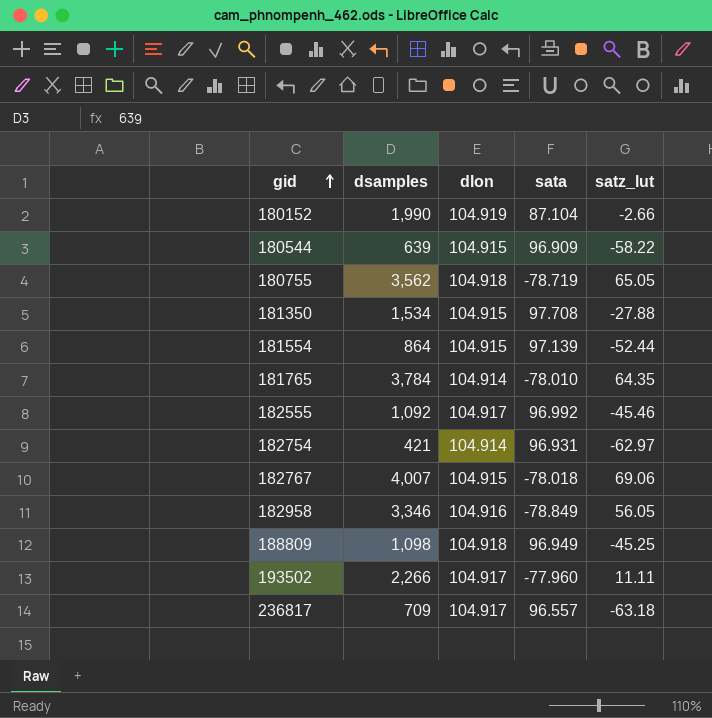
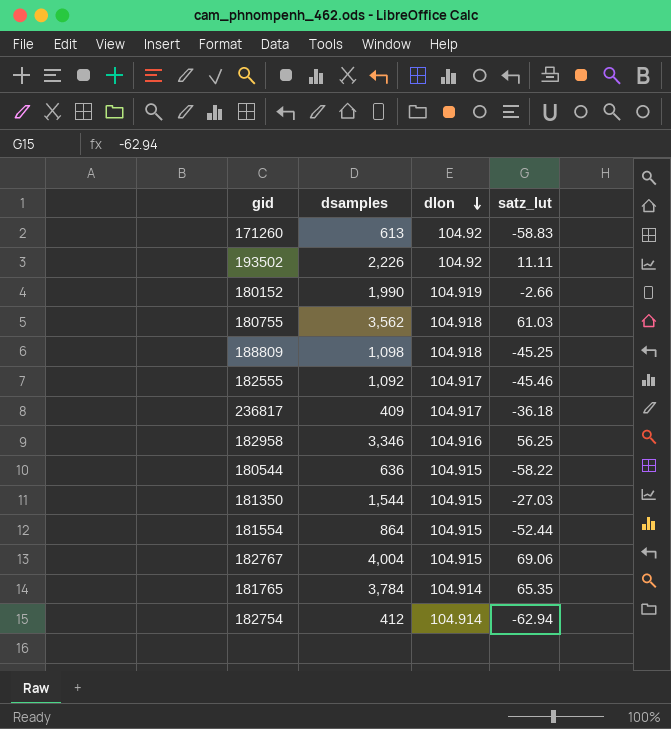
row order: gid ascending -> dlon descending
column sata | position: 4 -> none
row 171260: none -> 613 | 104.92 | -58.83
193502 | dsamples: 2,266 -> 2,226
193502 | dlon: 104.917 -> 104.92
180755 | satz_lut: 65.05 -> 61.03
236817 | dsamples: 709 -> 409
236817 | satz_lut: -63.18 -> -36.18
182958 | satz_lut: 56.05 -> 56.25
180544 | dsamples: 639 -> 636
181350 | dsamples: 1,534 -> 1,544
181350 | satz_lut: -27.88 -> -27.03
182767 | dsamples: 4,007 -> 4,004
181765 | satz_lut: 64.35 -> 65.35
182754 | dsamples: 421 -> 412
182754 | satz_lut: -62.97 -> -62.94

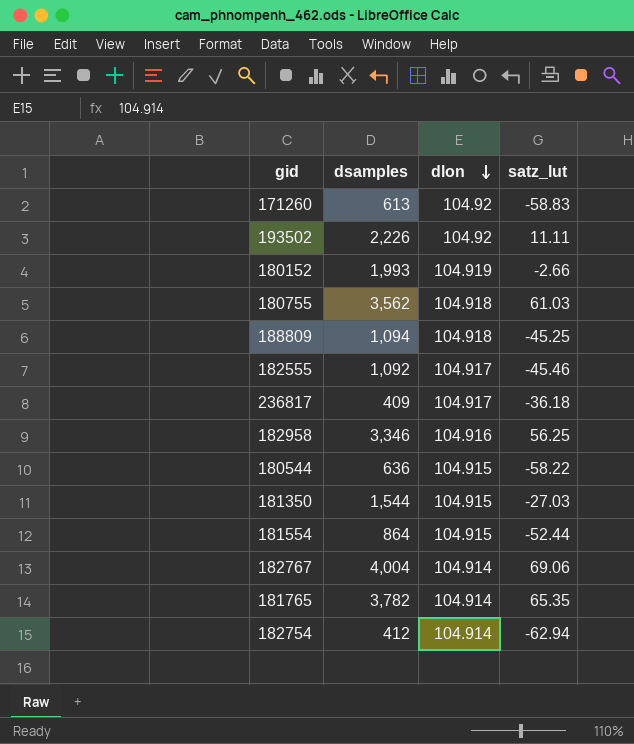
180152 | dsamples: 1,990 -> 1,993
188809 | dsamples: 1,098 -> 1,094
182767 | dlon: 104.915 -> 104.914
181765 | dsamples: 3,784 -> 3,782

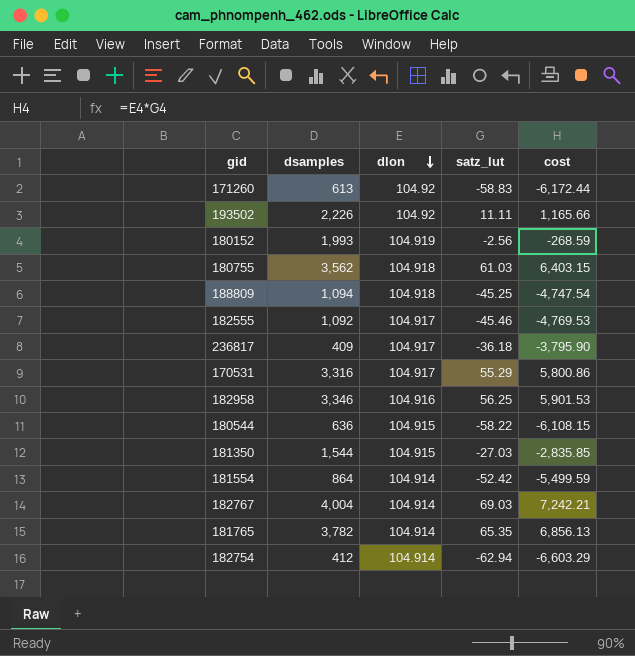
column cost | formula: none -> [dlon] * [satz_lut]
180152 | satz_lut: -2.66 -> -2.56
row 170531: none -> 3,316 | 104.917 | 55.29 | 5,800.86
181554 | dlon: 104.915 -> 104.914
181554 | satz_lut: -52.44 -> -52.42
182767 | satz_lut: 69.06 -> 69.03

